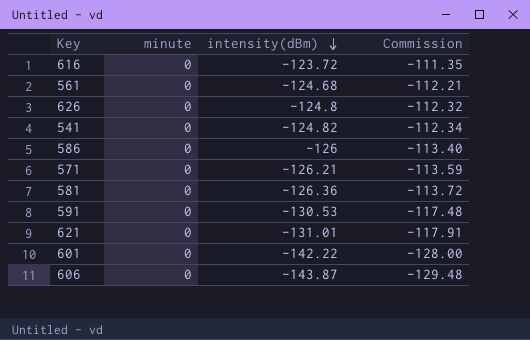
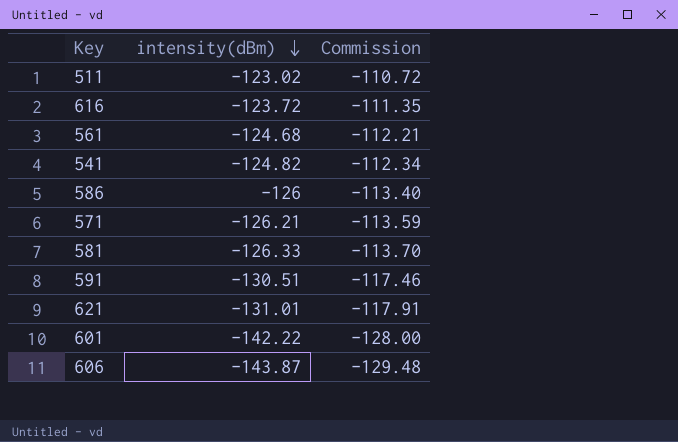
column minute | position: 2 -> none
row 626: 0 | -124.8 | -112.32 -> none
row 511: none -> -123.02 | -110.72
581 | intensity(dBm): -126.36 -> -126.33
581 | Commission: -113.72 -> -113.70
591 | intensity(dBm): -130.53 -> -130.51
591 | Commission: -117.48 -> -117.46

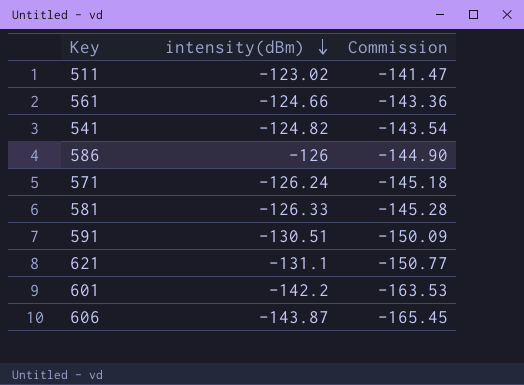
column Commission | formula: [intensity(dBm)] * 0.9 -> [intensity(dBm)] * 1.15
row 616: -123.72 | -111.35 -> none
561 | intensity(dBm): -124.68 -> -124.66
571 | intensity(dBm): -126.21 -> -126.24
621 | intensity(dBm): -131.01 -> -131.1
601 | intensity(dBm): -142.22 -> -142.2

